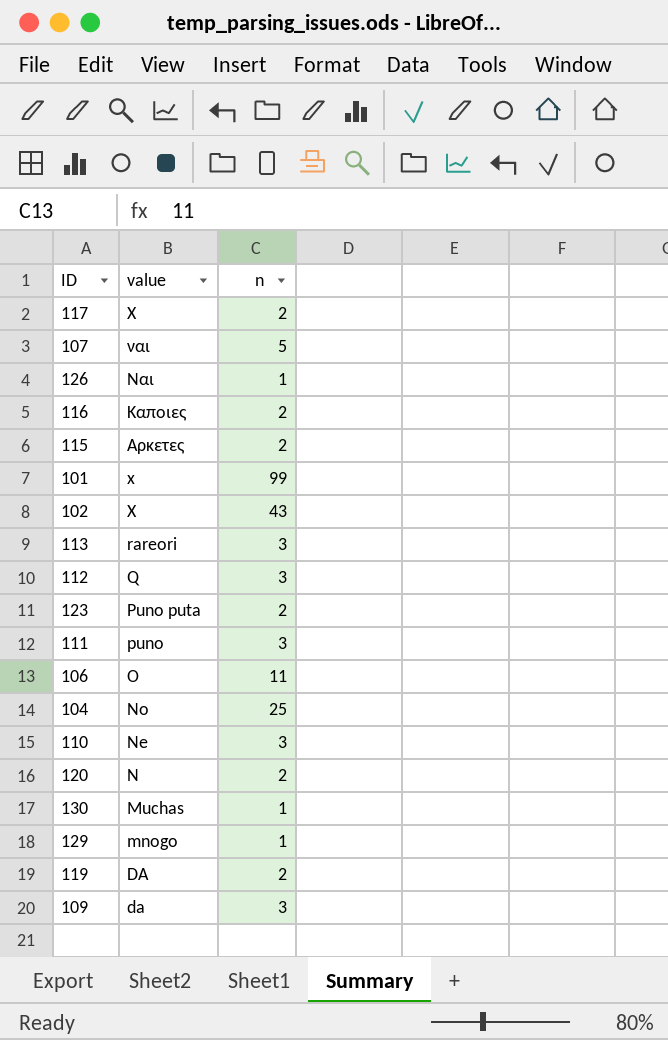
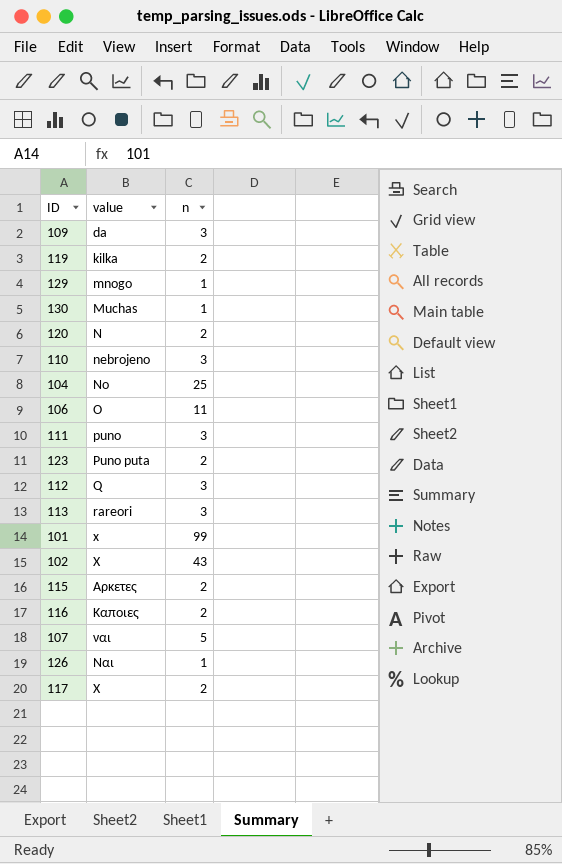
row order: value descending -> value ascending
119 | value: DA -> kilka
110 | value: Ne -> nebrojeno

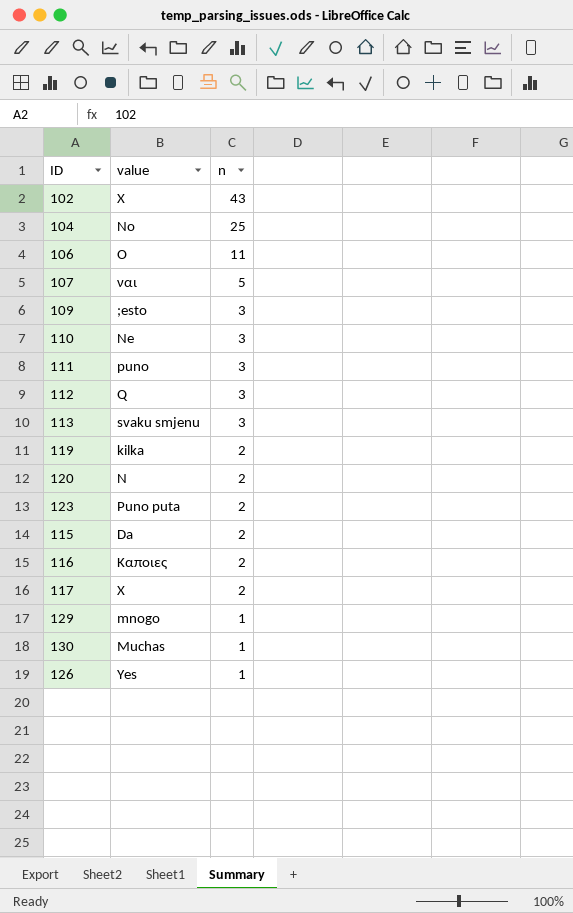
row order: value ascending -> n descending
row 101: x | 99 -> none
109 | value: da -> ;esto
110 | value: nebrojeno -> Ne
113 | value: rareori -> svaku smjenu
115 | value: Αρκετες -> Da
126 | value: Ναι -> Yes

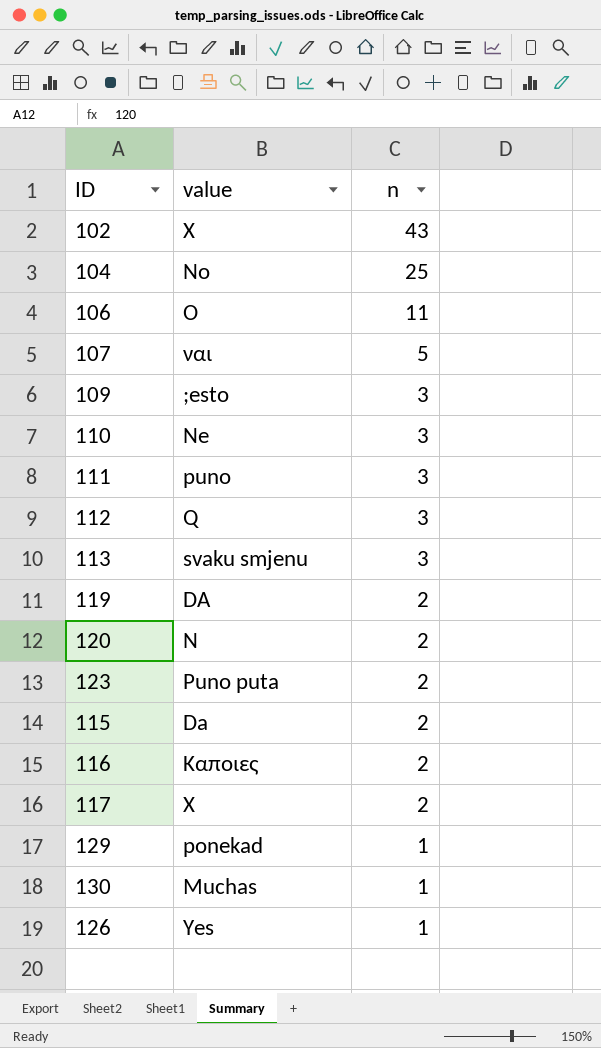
119 | value: kilka -> DA
129 | value: mnogo -> ponekad

